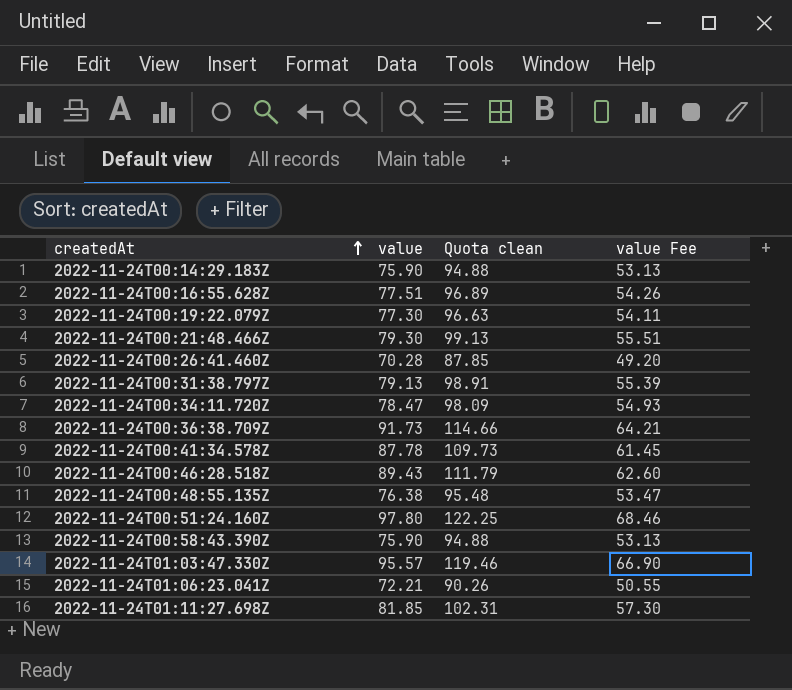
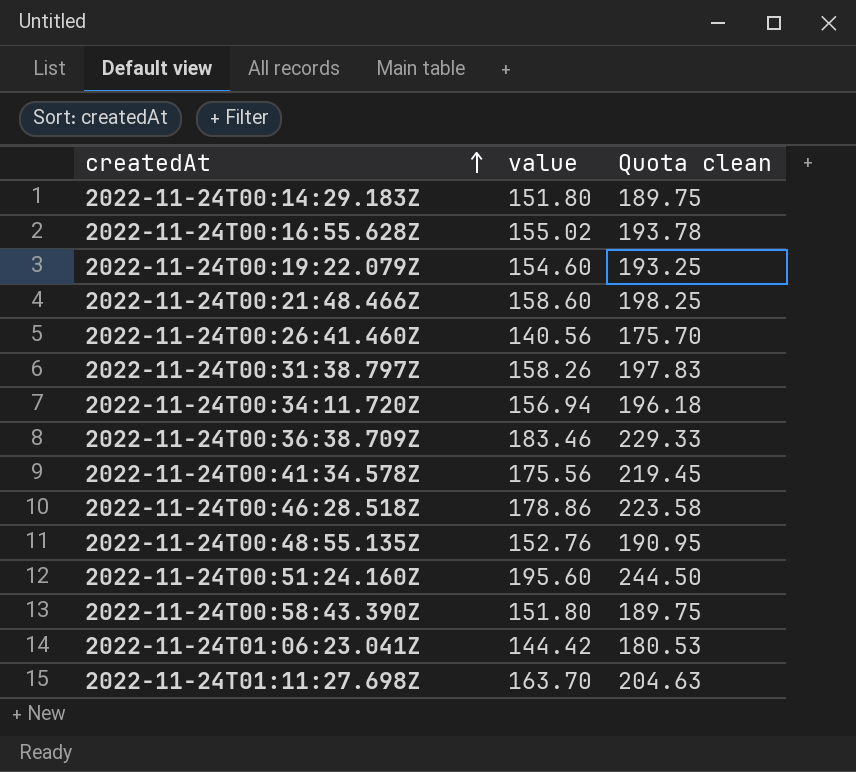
column value Fee | formula: [value] * 0.7 -> none
row 2022-11-24T01:03:47.330Z: 95.57 | 119.46 | 66.90 -> none
2022-11-24T00:14:29.183Z | value: 75.90 -> 151.80
2022-11-24T00:14:29.183Z | Quota clean: 94.88 -> 189.75
2022-11-24T00:16:55.628Z | value: 77.51 -> 155.02
2022-11-24T00:16:55.628Z | Quota clean: 96.89 -> 193.78
2022-11-24T00:19:22.079Z | value: 77.30 -> 154.60
2022-11-24T00:19:22.079Z | Quota clean: 96.63 -> 193.25
2022-11-24T00:21:48.466Z | value: 79.30 -> 158.60
2022-11-24T00:21:48.466Z | Quota clean: 99.13 -> 198.25
2022-11-24T00:26:41.460Z | value: 70.28 -> 140.56
2022-11-24T00:26:41.460Z | Quota clean: 87.85 -> 175.70
2022-11-24T00:31:38.797Z | value: 79.13 -> 158.26
2022-11-24T00:31:38.797Z | Quota clean: 98.91 -> 197.83
2022-11-24T00:34:11.720Z | value: 78.47 -> 156.94
2022-11-24T00:34:11.720Z | Quota clean: 98.09 -> 196.18
2022-11-24T00:36:38.709Z | value: 91.73 -> 183.46
2022-11-24T00:36:38.709Z | Quota clean: 114.66 -> 229.33
2022-11-24T00:41:34.578Z | value: 87.78 -> 175.56
2022-11-24T00:41:34.578Z | Quota clean: 109.73 -> 219.45
2022-11-24T00:46:28.518Z | value: 89.43 -> 178.86
2022-11-24T00:46:28.518Z | Quota clean: 111.79 -> 223.58
2022-11-24T00:48:55.135Z | value: 76.38 -> 152.76
2022-11-24T00:48:55.135Z | Quota clean: 95.48 -> 190.95
2022-11-24T00:51:24.160Z | value: 97.80 -> 195.60
2022-11-24T00:51:24.160Z | Quota clean: 122.25 -> 244.50
2022-11-24T00:58:43.390Z | value: 75.90 -> 151.80
2022-11-24T00:58:43.390Z | Quota clean: 94.88 -> 189.75
2022-11-24T01:06:23.041Z | value: 72.21 -> 144.42
2022-11-24T01:06:23.041Z | Quota clean: 90.26 -> 180.53
2022-11-24T01:11:27.698Z | value: 81.85 -> 163.70
2022-11-24T01:11:27.698Z | Quota clean: 102.31 -> 204.63

